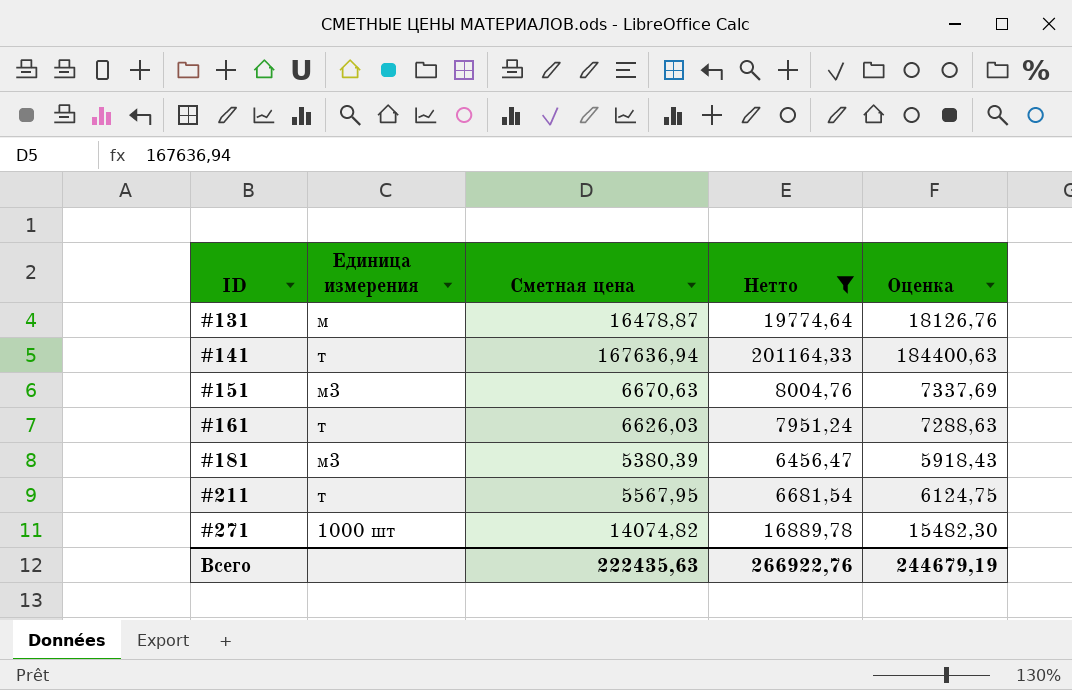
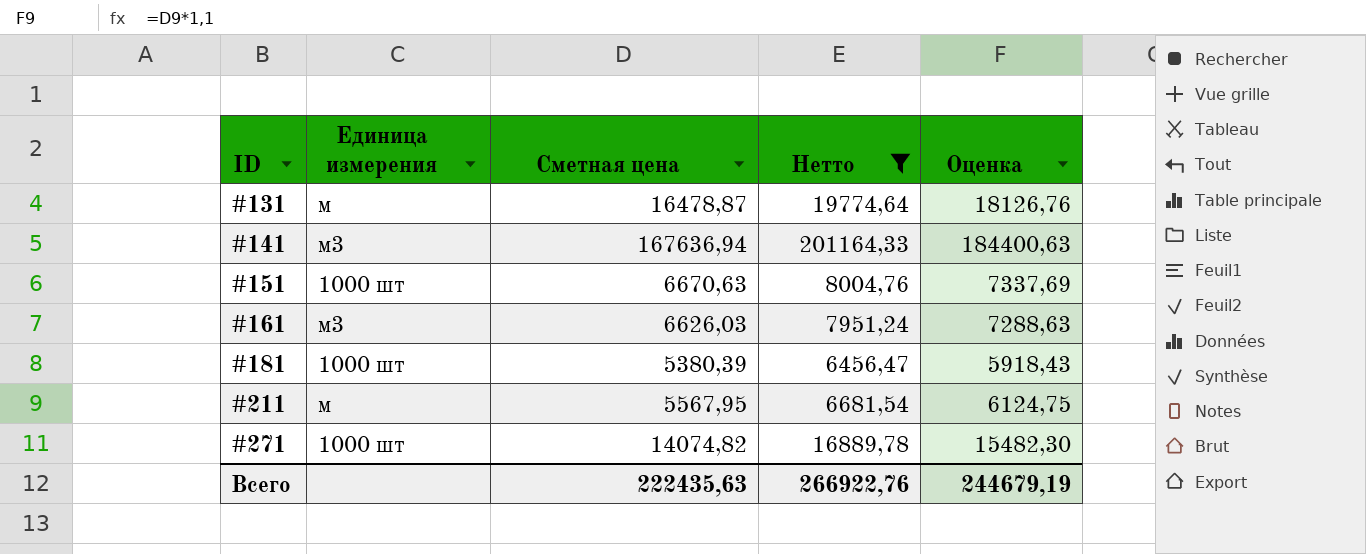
#141 | Единица измерения: т -> м3
#151 | Единица измерения: м3 -> 1000 шт
#161 | Единица измерения: т -> м3
#181 | Единица измерения: м3 -> 1000 шт
#211 | Единица измерения: т -> м

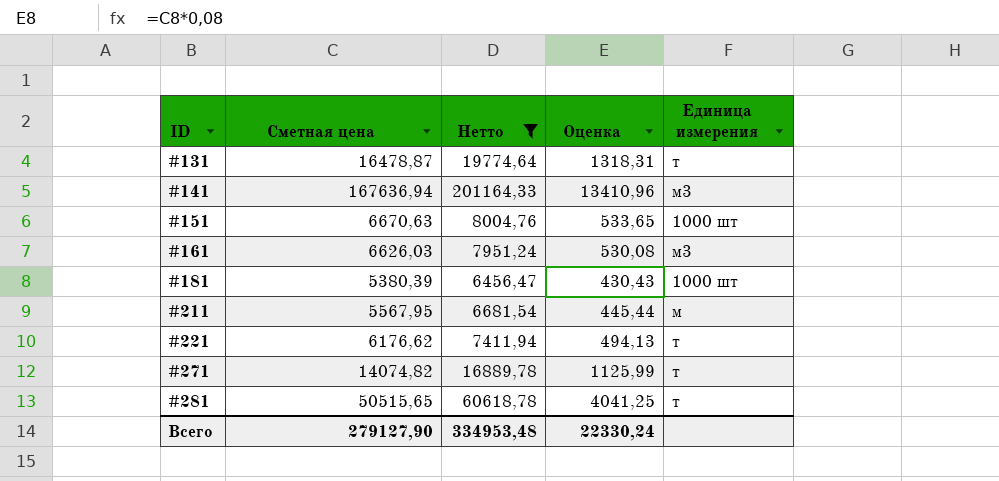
column Оценка | formula: [Сметная цена] * 1,1 -> [Сметная цена] * 0,08
column Единица измерения | position: 2 -> 5
#131 | Единица измерения: м -> т
row #221: none -> 6176,62 | 7411,94 | 494,13 | т
#271 | Единица измерения: 1000 шт -> т
row #281: none -> 50515,65 | 60618,78 | 4041,25 | т
Всего | Сметная цена: 222435,63 -> 279127,90
Всего | Нетто: 266922,76 -> 334953,48
Всего | Оценка: 244679,19 -> 22330,24

